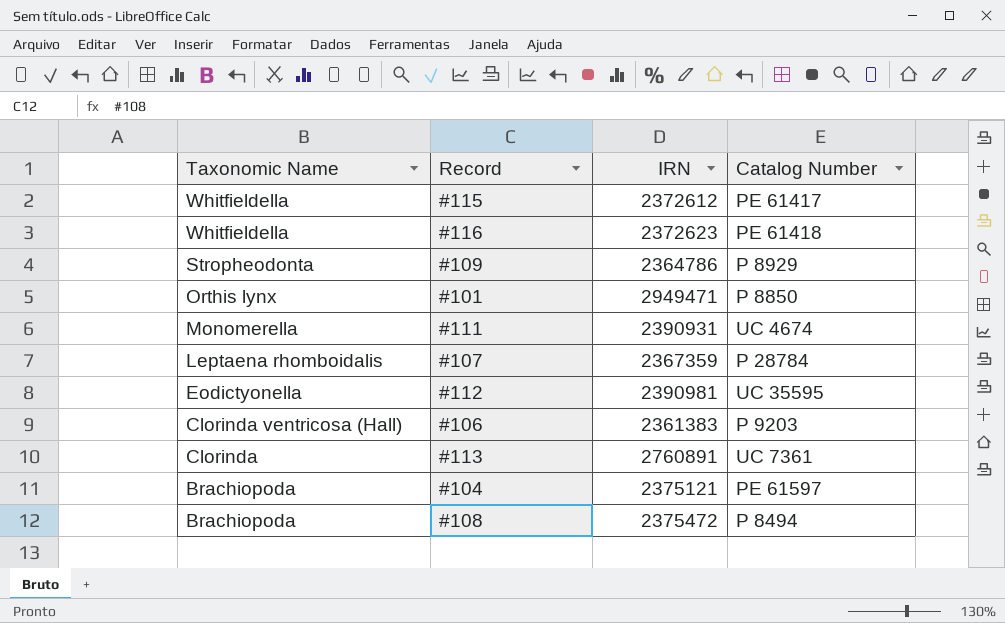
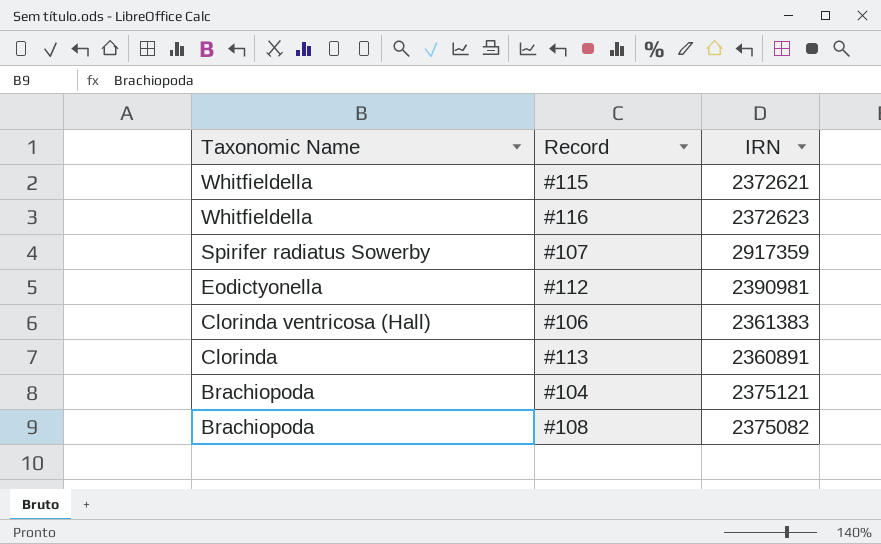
column Catalog Number | position: 4 -> none
row #109: Stropheodonta | 2364786 | P 8929 -> none
row #101: Orthis lynx | 2949471 | P 8850 -> none
row #111: Monomerella | 2390931 | UC 4674 -> none
#115 | IRN: 2372612 -> 2372621
#107 | Taxonomic Name: Leptaena rhomboidalis -> Spirifer radiatus Sowerby
#107 | IRN: 2367359 -> 2917359
#113 | IRN: 2760891 -> 2360891
#108 | IRN: 2375472 -> 2375082

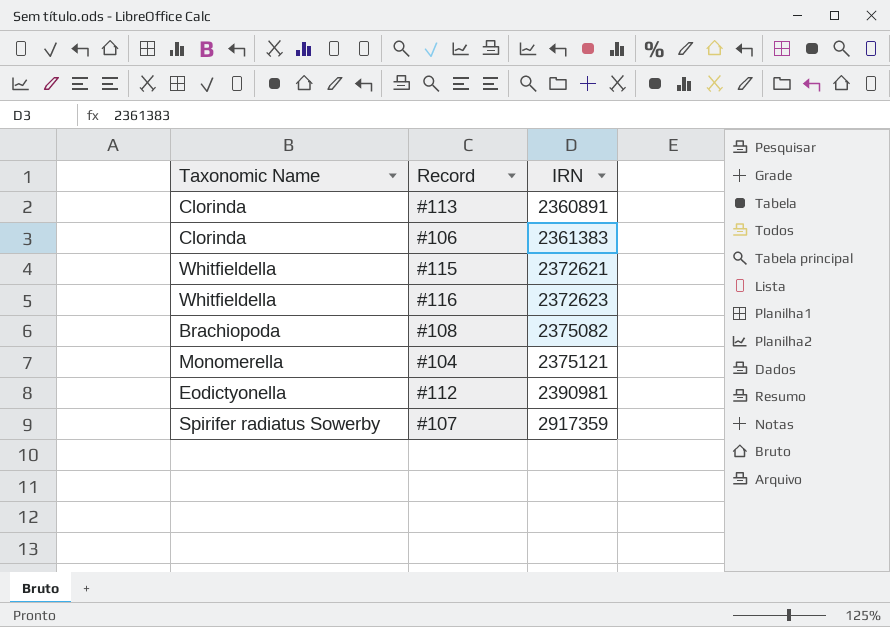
row order: Taxonomic Name descending -> IRN ascending
#106 | Taxonomic Name: Clorinda ventricosa (Hall) -> Clorinda
#104 | Taxonomic Name: Brachiopoda -> Monomerella

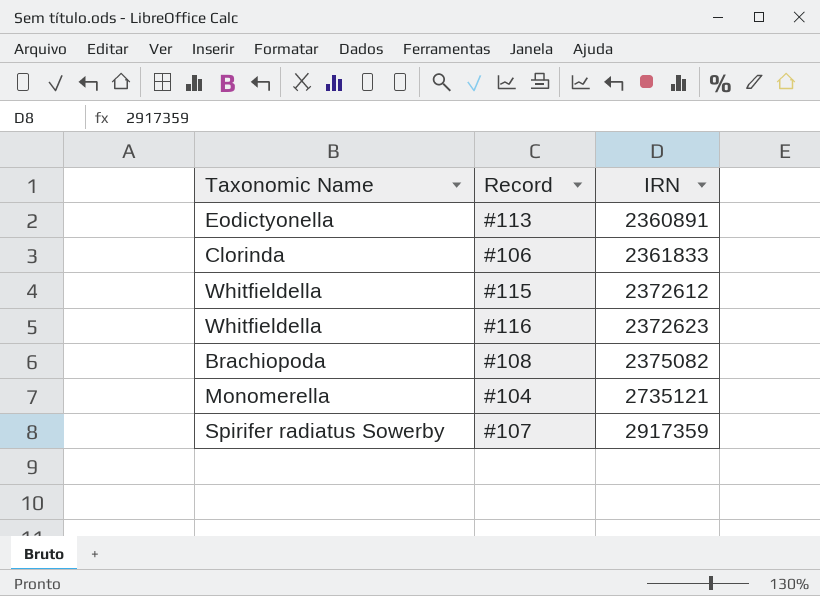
row #112: Eodictyonella | 2390981 -> none
#113 | Taxonomic Name: Clorinda -> Eodictyonella
#106 | IRN: 2361383 -> 2361833
#115 | IRN: 2372621 -> 2372612
#104 | IRN: 2375121 -> 2735121

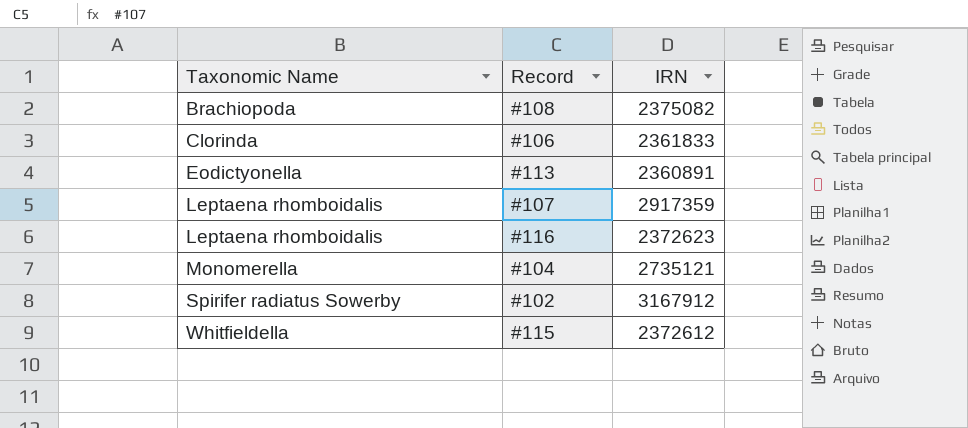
row order: IRN ascending -> Taxonomic Name ascending
#107 | Taxonomic Name: Spirifer radiatus Sowerby -> Leptaena rhomboidalis
#116 | Taxonomic Name: Whitfieldella -> Leptaena rhomboidalis
row #102: none -> Spirifer radiatus Sowerby | 3167912

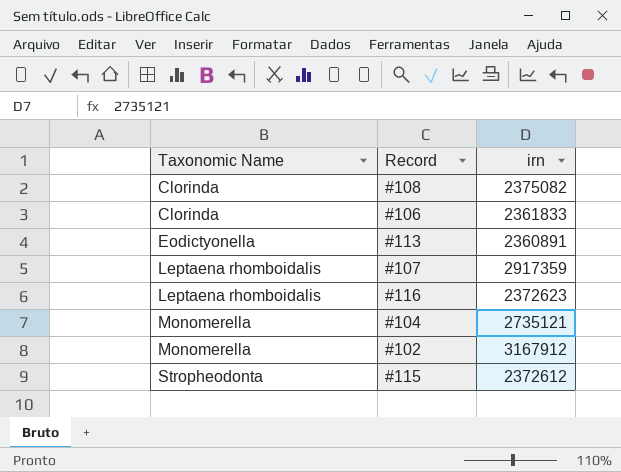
column name: IRN -> irn
#108 | Taxonomic Name: Brachiopoda -> Clorinda
#102 | Taxonomic Name: Spirifer radiatus Sowerby -> Monomerella
#115 | Taxonomic Name: Whitfieldella -> Stropheodonta

